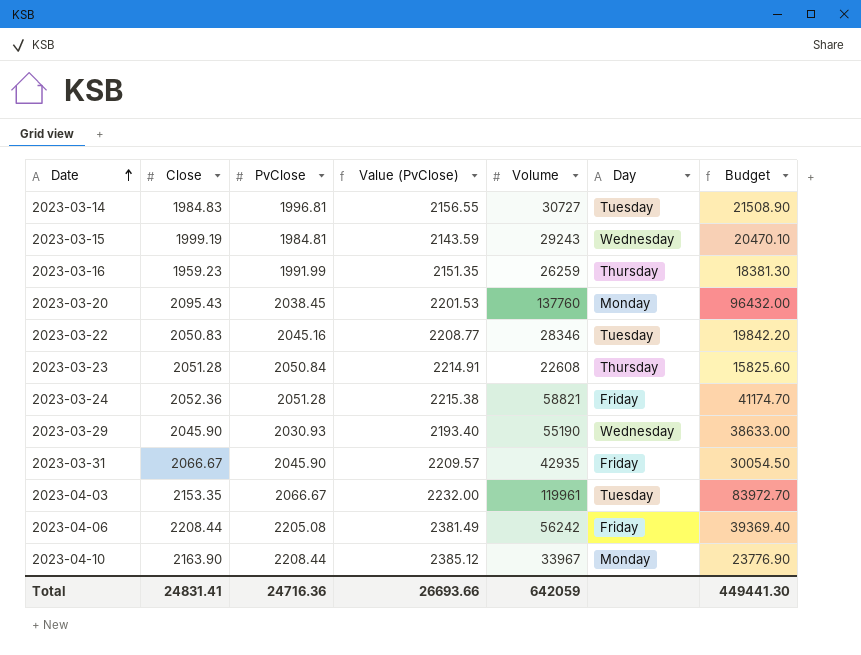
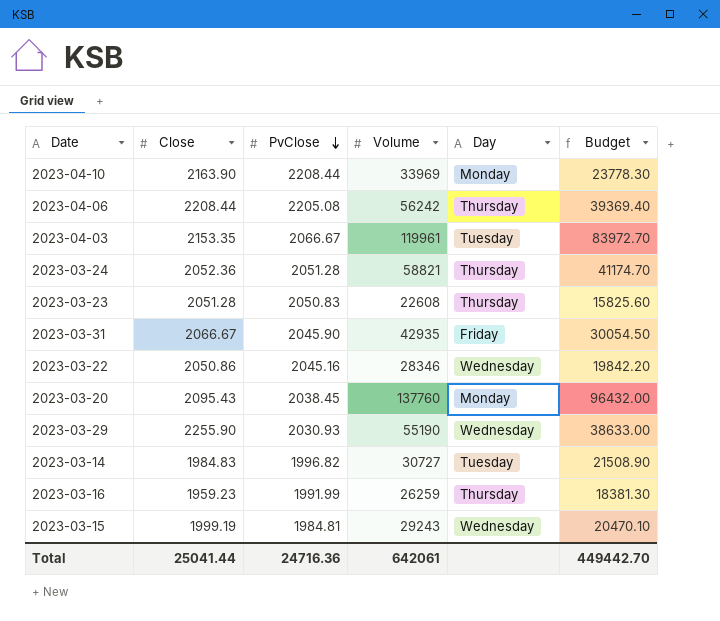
row order: Date ascending -> PvClose descending
column Value (PvClose) | formula: [PvClose] * 1.08 -> none
2023-04-10 | Volume: 33967 -> 33969
2023-04-10 | Budget: 23776.90 -> 23778.30
2023-04-06 | Day: Friday -> Thursday
2023-03-24 | Day: Friday -> Thursday
2023-03-23 | PvClose: 2050.84 -> 2050.83
2023-03-22 | Close: 2050.83 -> 2050.86
2023-03-22 | Day: Tuesday -> Wednesday
2023-03-29 | Close: 2045.90 -> 2255.90
2023-03-14 | PvClose: 1996.81 -> 1996.82
Total | Close: 24831.41 -> 25041.44
Total | Volume: 642059 -> 642061
Total | Budget: 449441.30 -> 449442.70

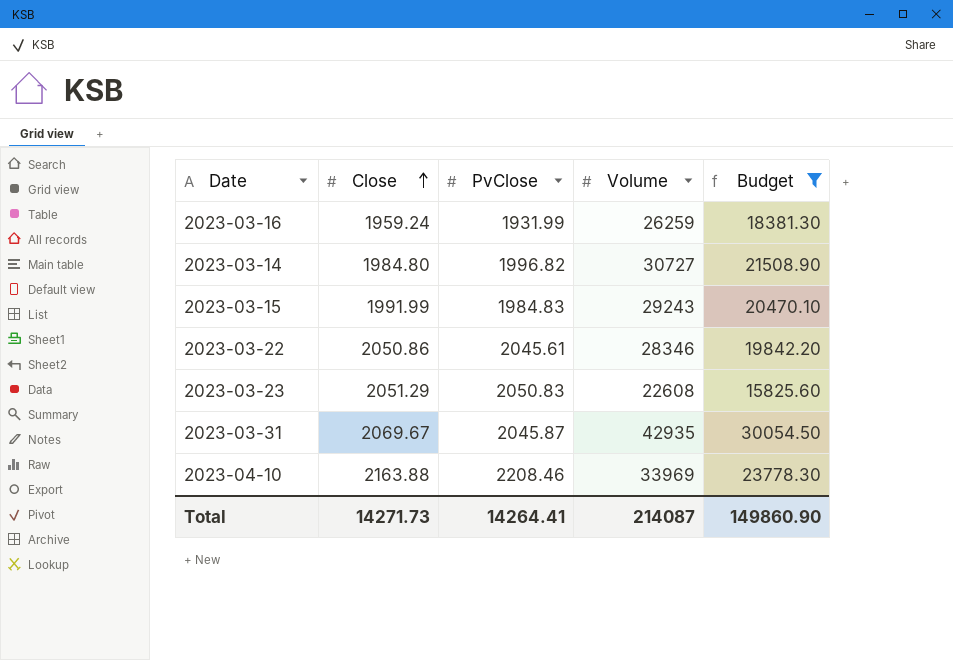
filter: none -> Budget <= 30054.50
row order: PvClose descending -> Close ascending
column Day | position: 5 -> none
2023-03-16 | Close: 1959.23 -> 1959.24
2023-03-16 | PvClose: 1991.99 -> 1931.99
2023-03-14 | Close: 1984.83 -> 1984.80
2023-03-15 | Close: 1999.19 -> 1991.99
2023-03-15 | PvClose: 1984.81 -> 1984.83
2023-03-22 | PvClose: 2045.16 -> 2045.61
2023-03-23 | Close: 2051.28 -> 2051.29
2023-03-31 | Close: 2066.67 -> 2069.67
2023-03-31 | PvClose: 2045.90 -> 2045.87
2023-04-10 | Close: 2163.90 -> 2163.88
2023-04-10 | PvClose: 2208.44 -> 2208.46
Total | Close: 25041.44 -> 14271.73
Total | PvClose: 24716.36 -> 14264.41
Total | Volume: 642061 -> 214087
Total | Budget: 449442.70 -> 149860.90

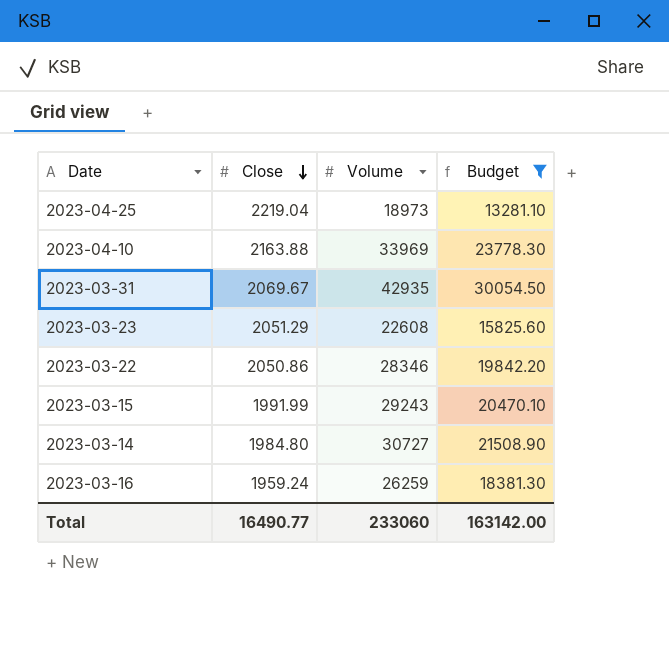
row order: Close ascending -> Close descending
column PvClose | position: 3 -> none
row 2023-04-25: none -> 2219.04 | 18973 | 13281.10
Total | Close: 14271.73 -> 16490.77
Total | Volume: 214087 -> 233060
Total | Budget: 149860.90 -> 163142.00

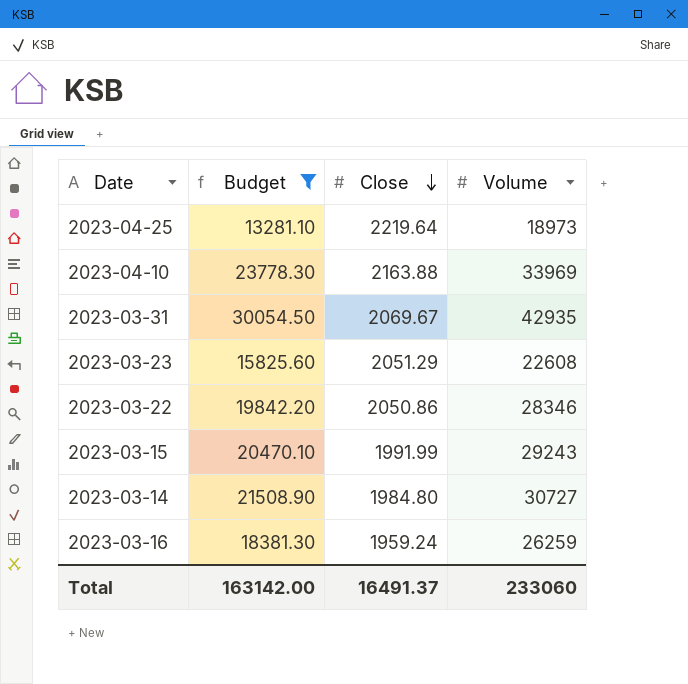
column Budget | position: 4 -> 2
2023-04-25 | Close: 2219.04 -> 2219.64
Total | Close: 16490.77 -> 16491.37

